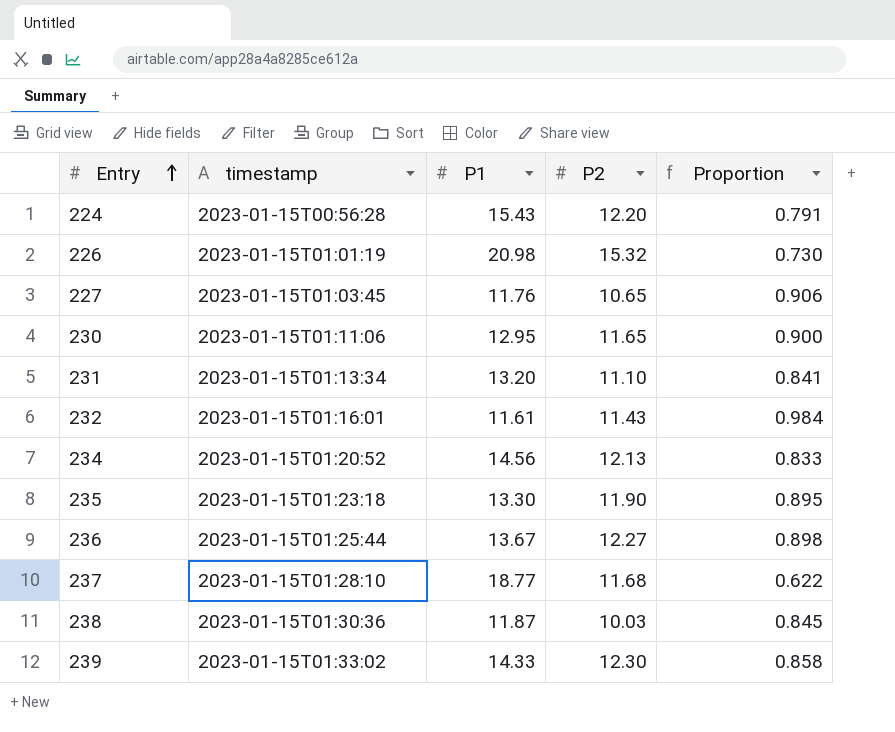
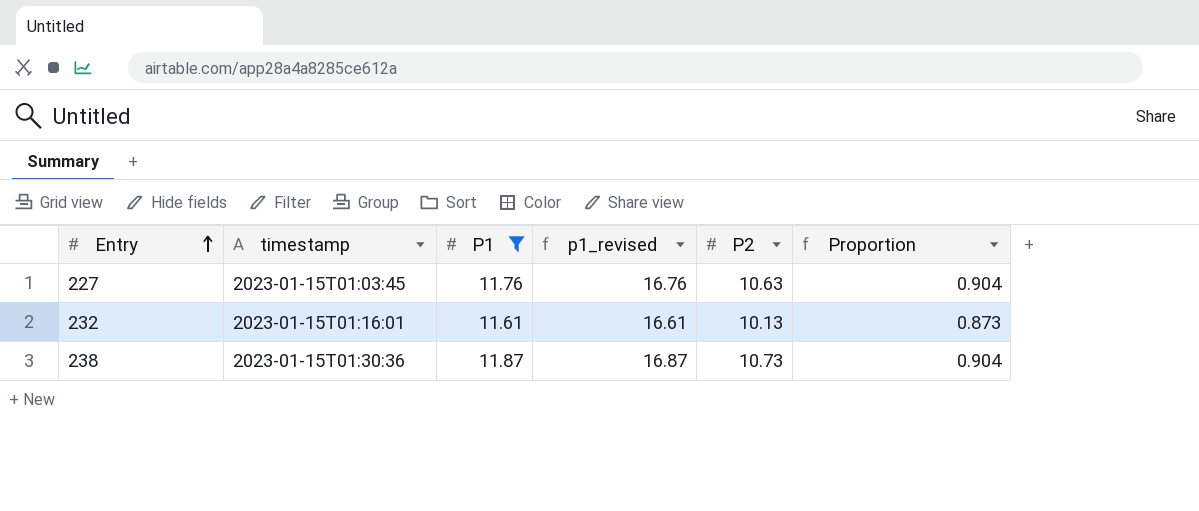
filter: none -> P1 <= 11.87
column p1_revised | formula: none -> [P1] + 5
227 | P2: 10.65 -> 10.63
227 | Proportion: 0.906 -> 0.904
232 | P2: 11.43 -> 10.13
232 | Proportion: 0.984 -> 0.873
238 | P2: 10.03 -> 10.73
238 | Proportion: 0.845 -> 0.904

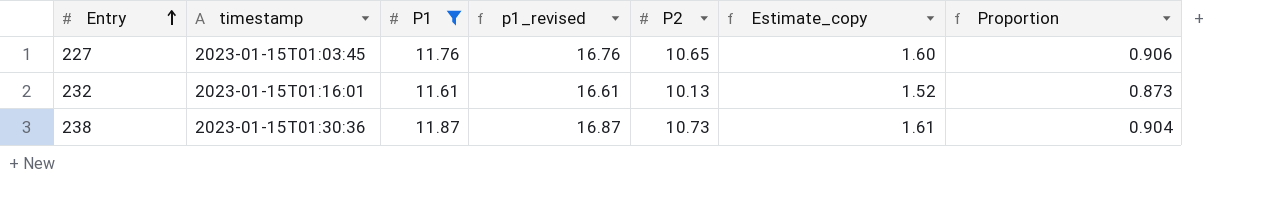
column Estimate_copy | formula: none -> [P2] * 0.15
227 | P2: 10.63 -> 10.65
227 | Proportion: 0.904 -> 0.906

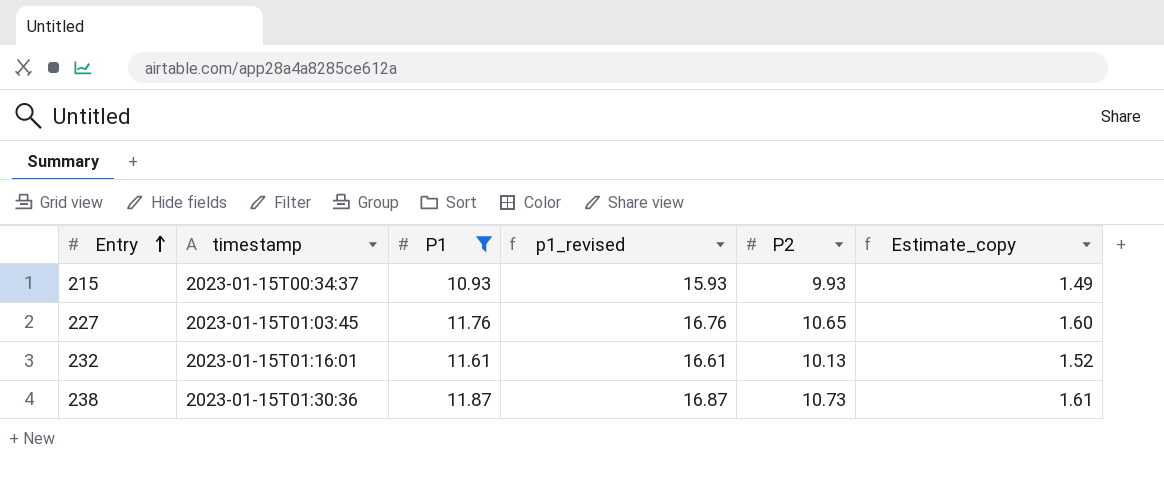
column Proportion | formula: [P2] / [P1] -> none
row 215: none -> 2023-01-15T00:34:37 | 10.93 | 15.93 | 9.93 | 1.49

